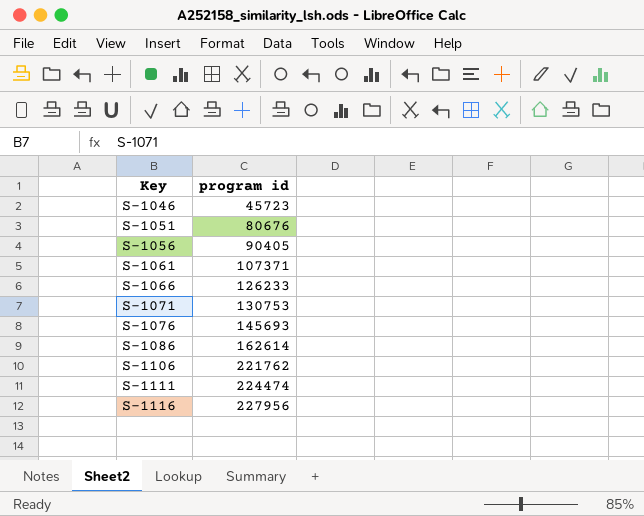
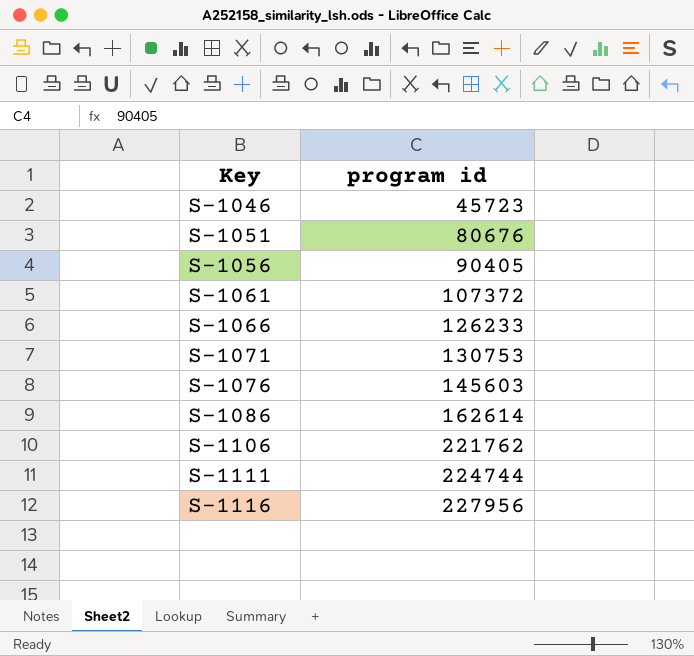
S-1061 | program id: 107371 -> 107372
S-1076 | program id: 145693 -> 145603
S-1111 | program id: 224474 -> 224744

